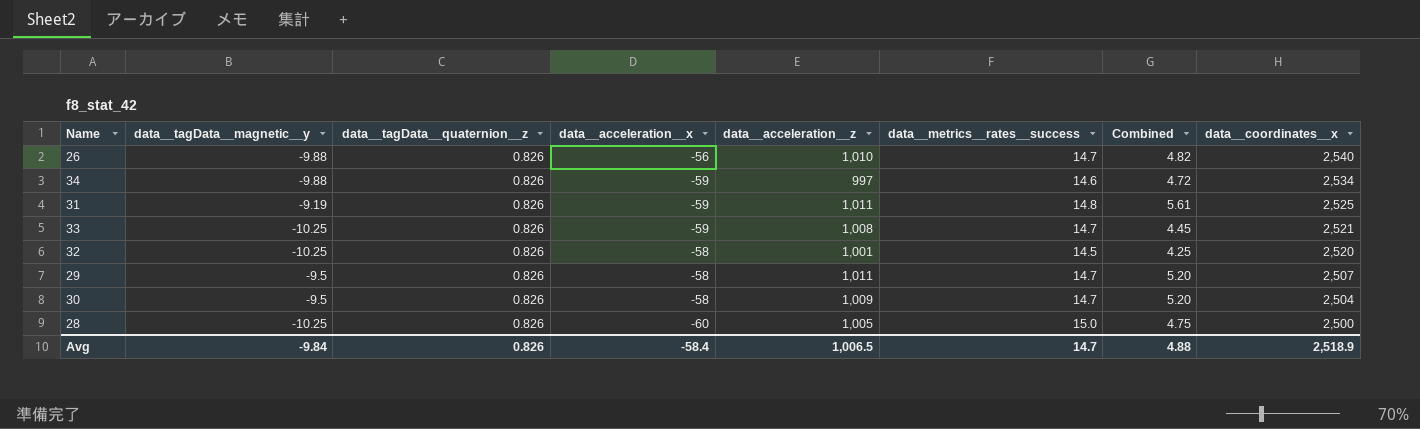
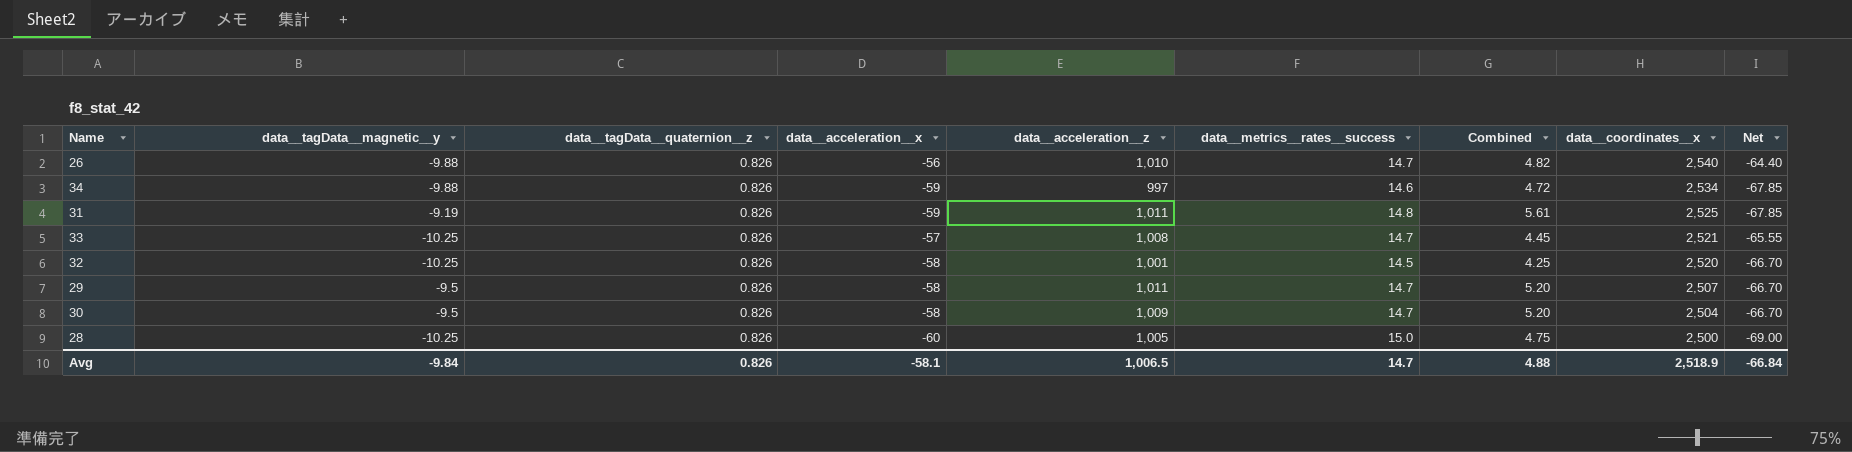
column Net | formula: none -> [data__acceleration__x] * 1.15
33 | data__acceleration__x: -59 -> -57
Avg | data__acceleration__x: -58.4 -> -58.1

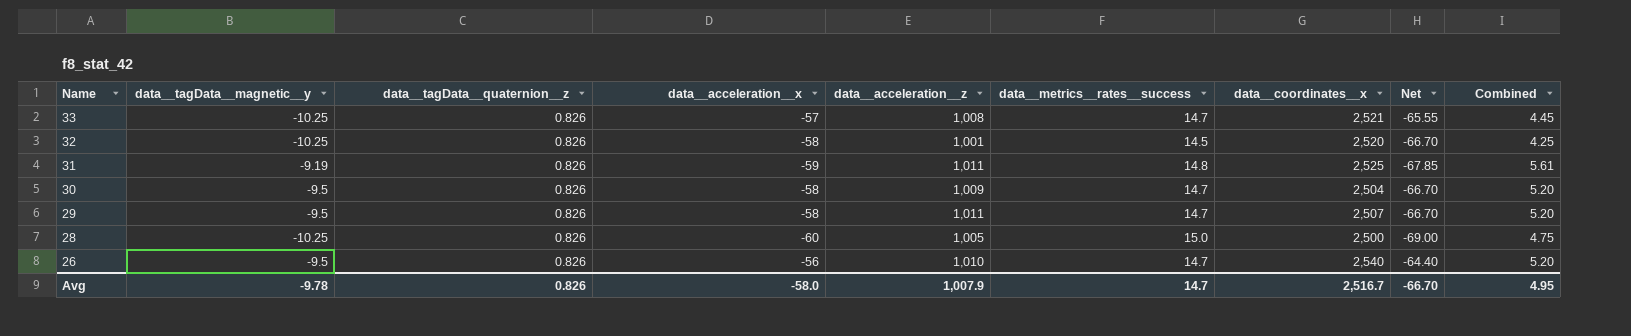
row order: data__coordinates__x descending -> Name descending
column Combined | position: 7 -> 9
row 34: -9.88 | 0.826 | -59 | 997 | 14.6 | 4.72 | 2,534 | -67.85 -> none
26 | data__tagData__magnetic__y: -9.88 -> -9.5
26 | Combined: 4.82 -> 5.20
Avg | data__tagData__magnetic__y: -9.84 -> -9.78
Avg | data__acceleration__x: -58.1 -> -58.0
Avg | data__acceleration__z: 1,006.5 -> 1,007.9
Avg | data__coordinates__x: 2,518.9 -> 2,516.7
Avg | Net: -66.84 -> -66.70
Avg | Combined: 4.88 -> 4.95

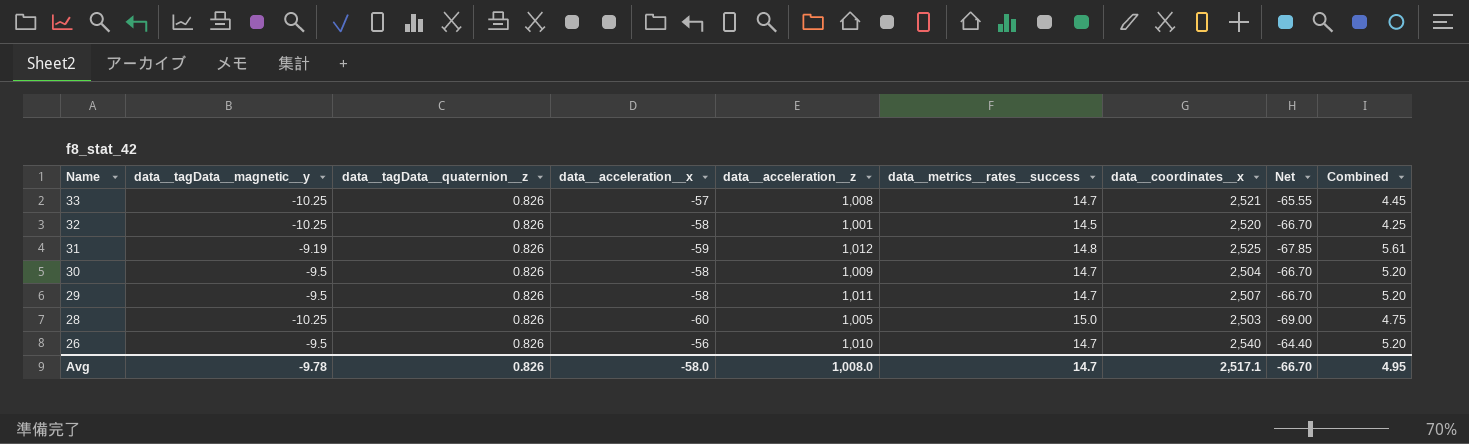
31 | data__acceleration__z: 1,011 -> 1,012
28 | data__coordinates__x: 2,500 -> 2,503
Avg | data__acceleration__z: 1,007.9 -> 1,008.0
Avg | data__coordinates__x: 2,516.7 -> 2,517.1

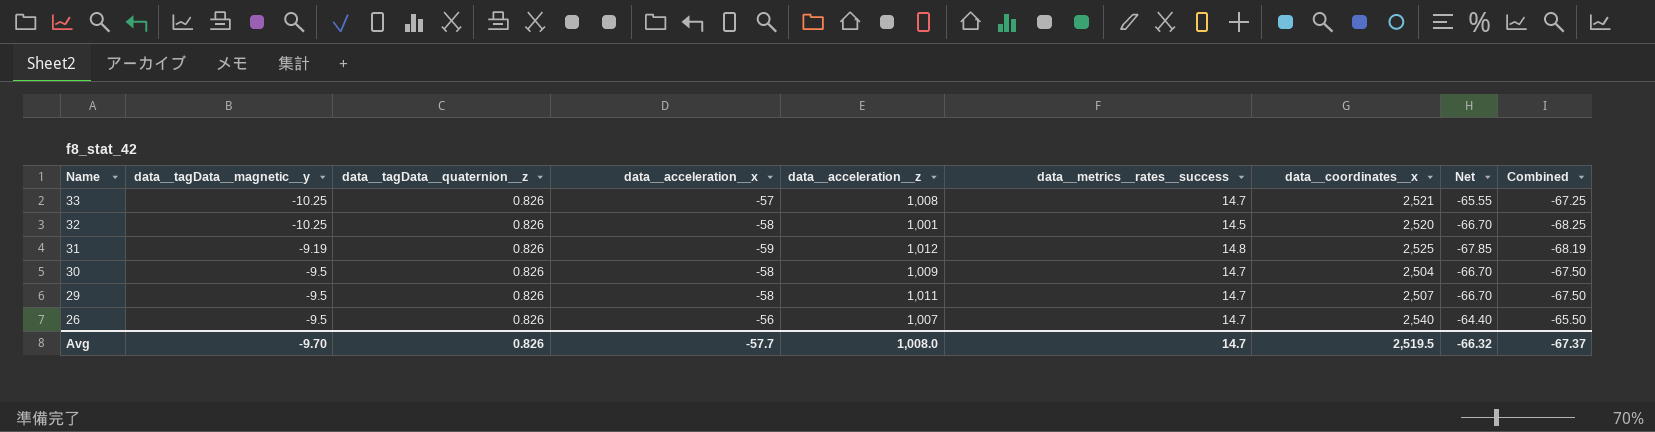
column Combined | formula: [data__tagData__magnetic__y] + [data__metrics__rates__success] -> [data__tagData__magnetic__y] + [data__acceleration__x]
row 28: -10.25 | 0.826 | -60 | 1,005 | 15.0 | 2,503 | -69.00 | 4.75 -> none
26 | data__acceleration__z: 1,010 -> 1,007
Avg | data__tagData__magnetic__y: -9.78 -> -9.70
Avg | data__acceleration__x: -58.0 -> -57.7
Avg | data__coordinates__x: 2,517.1 -> 2,519.5
Avg | Net: -66.70 -> -66.32
Avg | Combined: 4.95 -> -67.37

